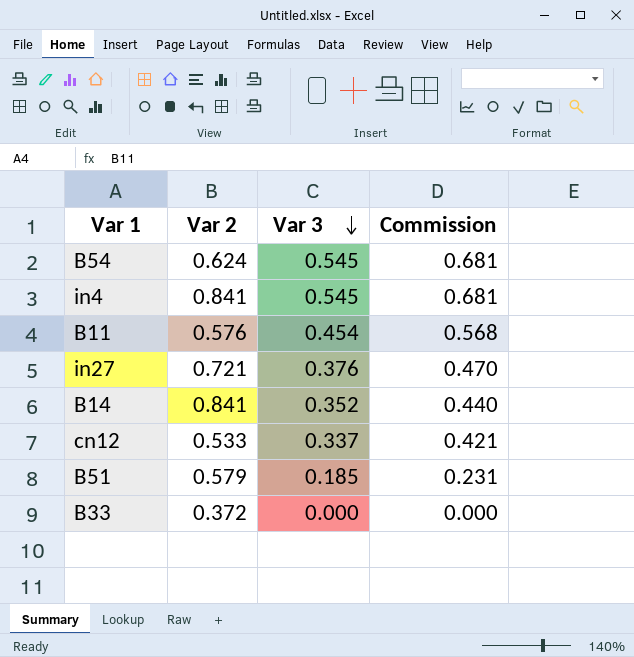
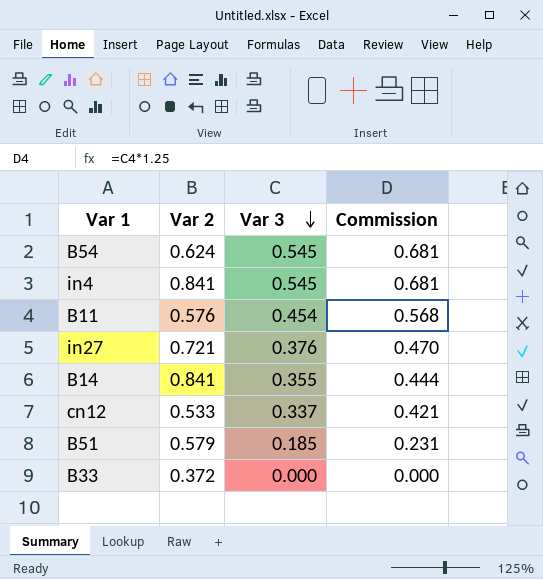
B14 | Var 3: 0.352 -> 0.355
B14 | Commission: 0.440 -> 0.444

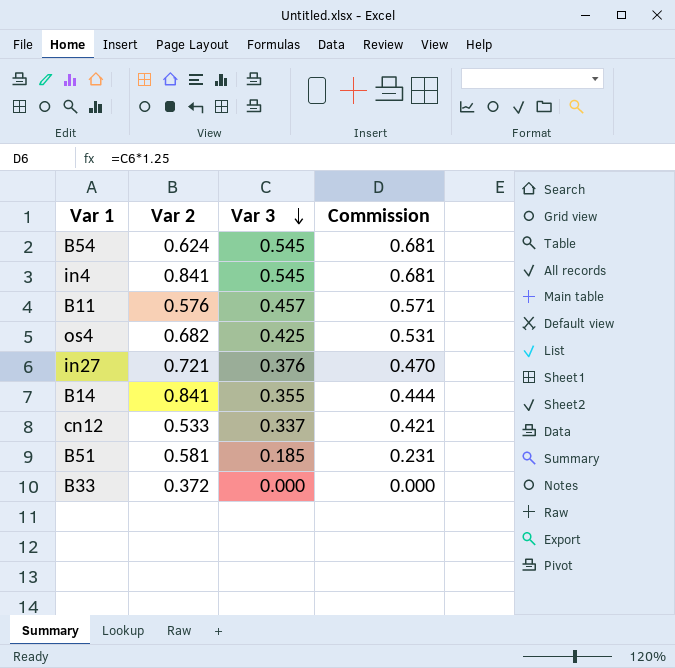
B11 | Var 3: 0.454 -> 0.457
B11 | Commission: 0.568 -> 0.571
row os4: none -> 0.682 | 0.425 | 0.531
B51 | Var 2: 0.579 -> 0.581

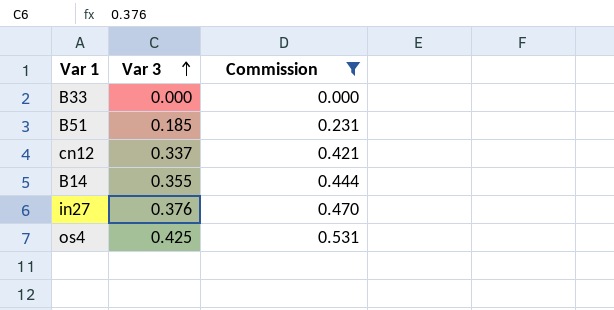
filter: none -> Commission <= 0.531
row order: Var 3 descending -> Var 3 ascending
column Var 2 | position: 2 -> none

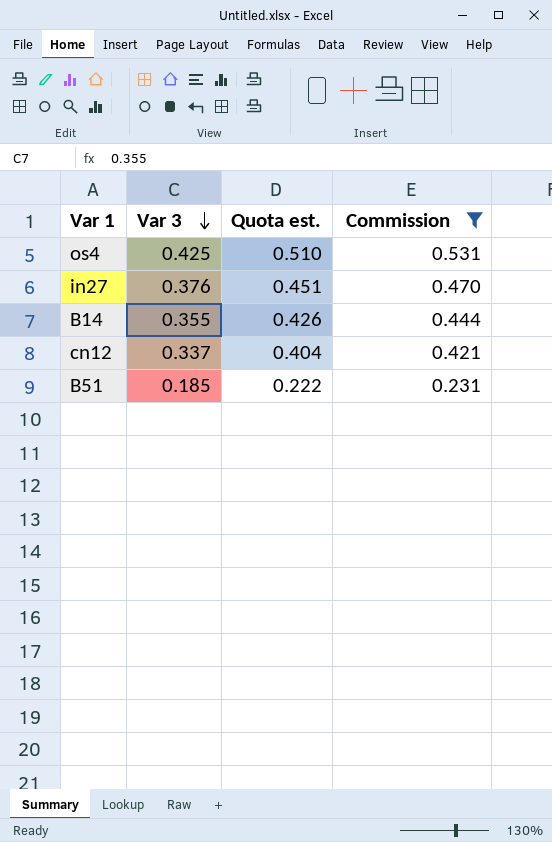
row order: Var 3 ascending -> Var 3 descending
column Quota est. | formula: none -> [Var 3] * 1.2
row B33: 0.000 | 0.000 -> none

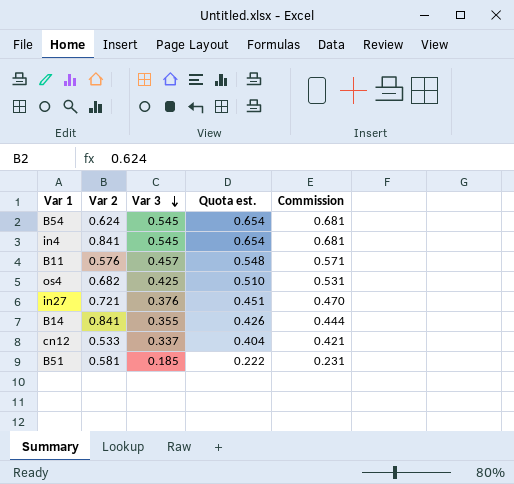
filter: Commission <= 0.531 -> none
column Var 2 | position: none -> 2

